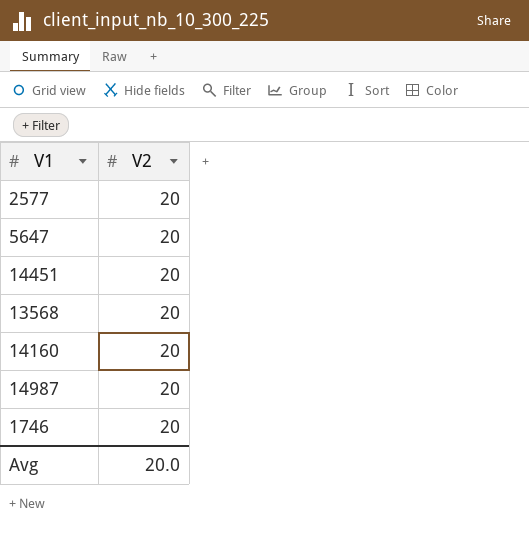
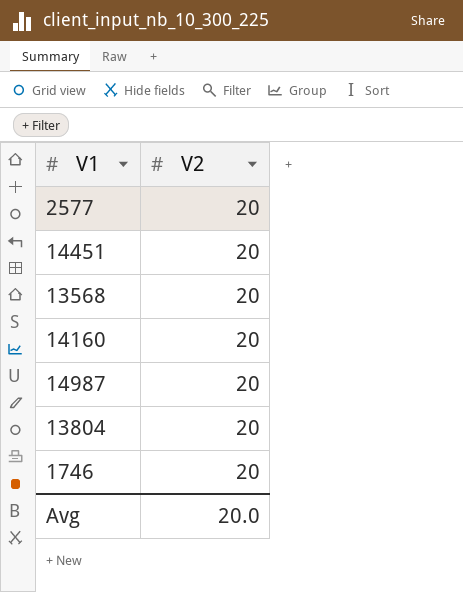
row 5647: 20 -> none
row 13804: none -> 20

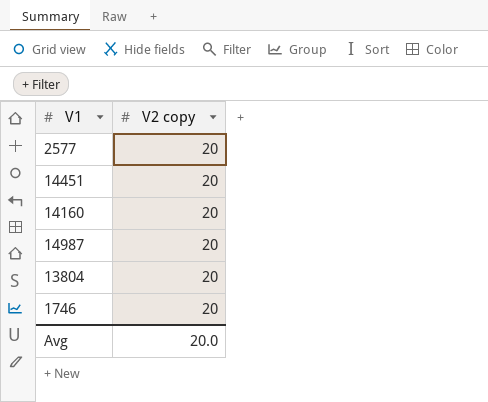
column name: V2 -> V2 copy
row 13568: 20 -> none

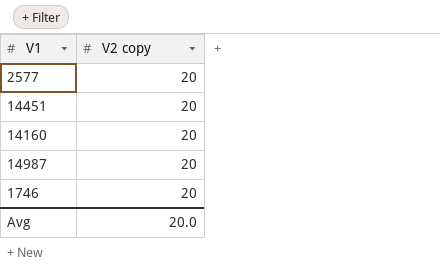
row 13804: 20 -> none

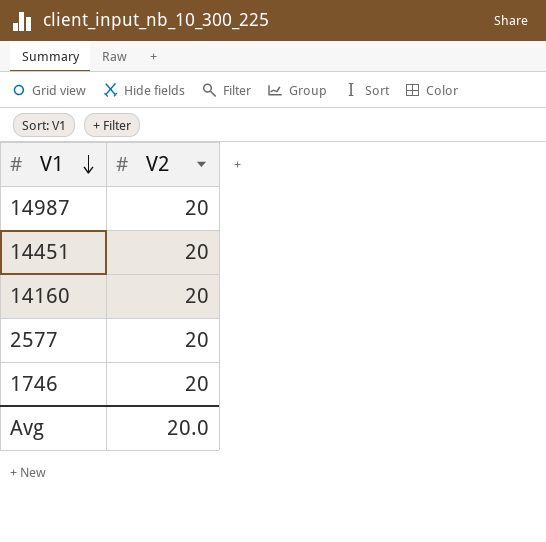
row order: none -> V1 descending
column name: V2 copy -> V2

